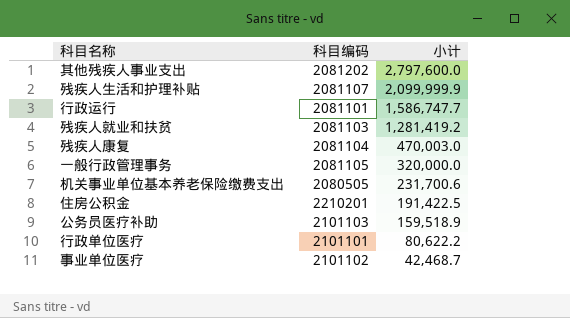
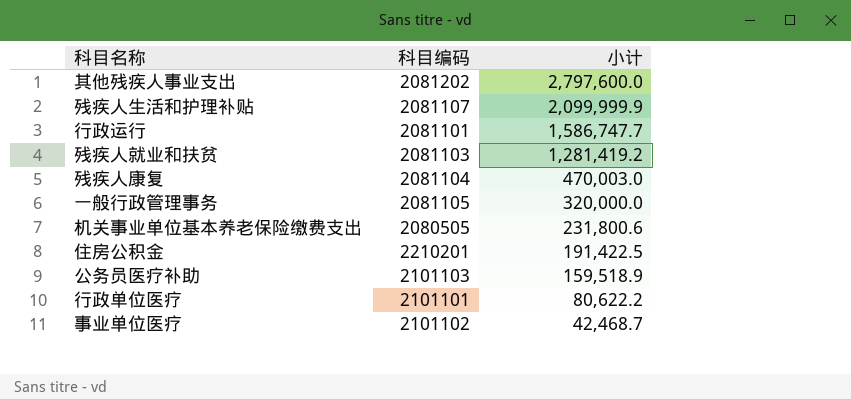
机关事业单位基本养老保险缴费支出 | 小计: 231,700.6 -> 231,800.6

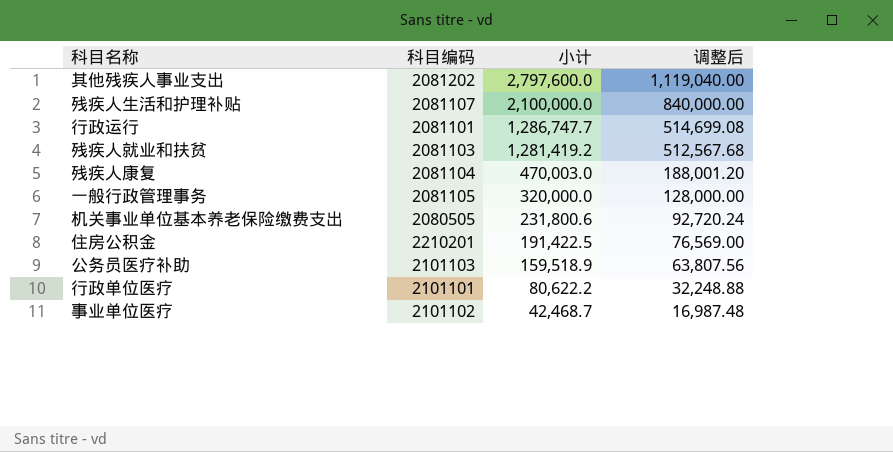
column 调整后 | formula: none -> [小计] * 0.4
残疾人生活和护理补贴 | 小计: 2,099,999.9 -> 2,100,000.0
行政运行 | 小计: 1,586,747.7 -> 1,286,747.7

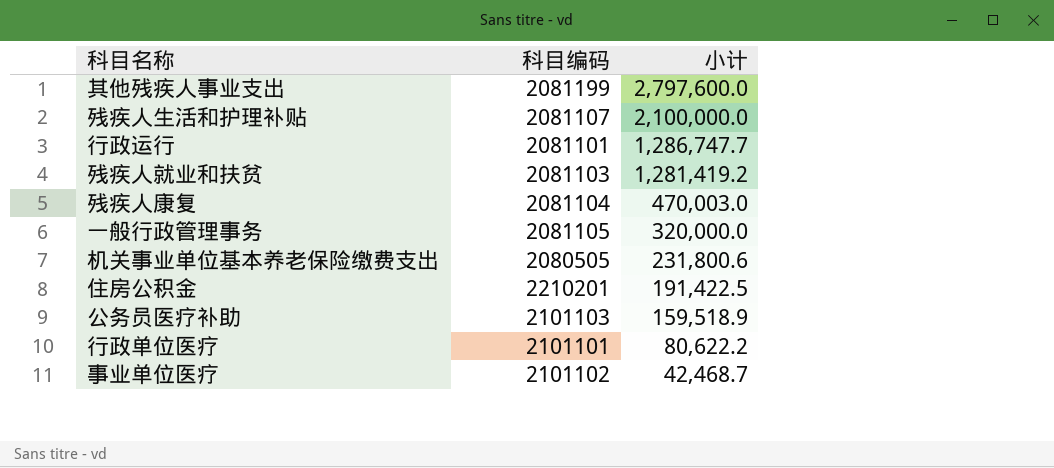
column 调整后 | formula: [小计] * 0.4 -> none
其他残疾人事业支出 | 科目编码: 2081202 -> 2081199

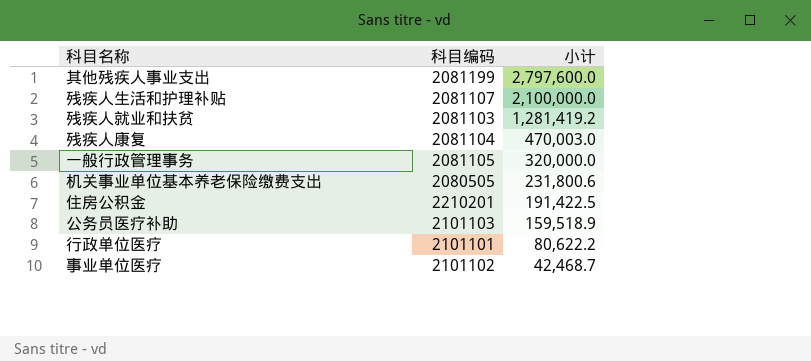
row 行政运行: 2081101 | 1,286,747.7 -> none

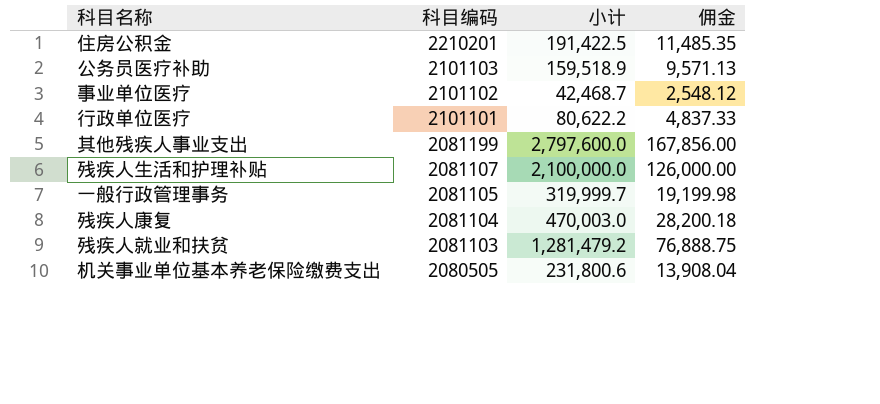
row order: 小计 descending -> 科目编码 descending
column 佣金 | formula: none -> [小计] * 0.06
一般行政管理事务 | 小计: 320,000.0 -> 319,999.7
残疾人就业和扶贫 | 小计: 1,281,419.2 -> 1,281,479.2

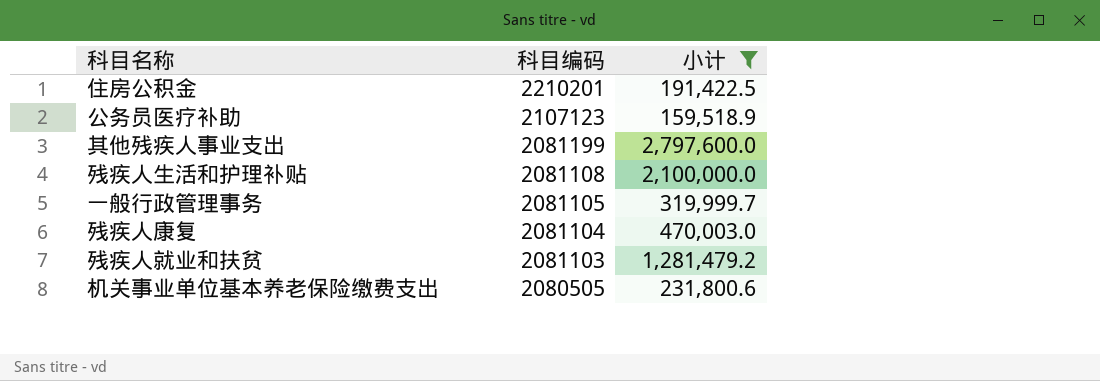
filter: none -> 小计 >= 159,518.9
column 佣金 | formula: [小计] * 0.06 -> none
公务员医疗补助 | 科目编码: 2101103 -> 2107123
残疾人生活和护理补贴 | 科目编码: 2081107 -> 2081108

